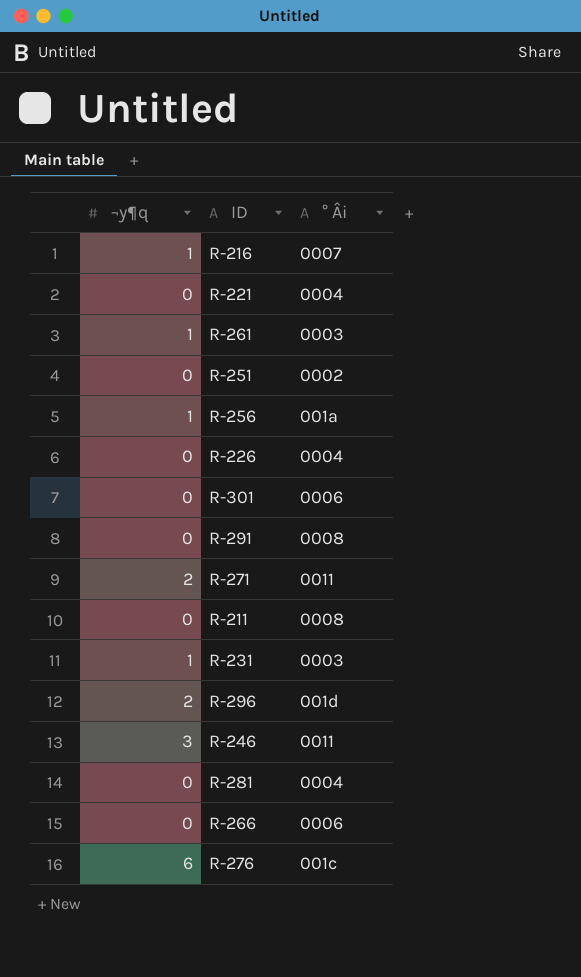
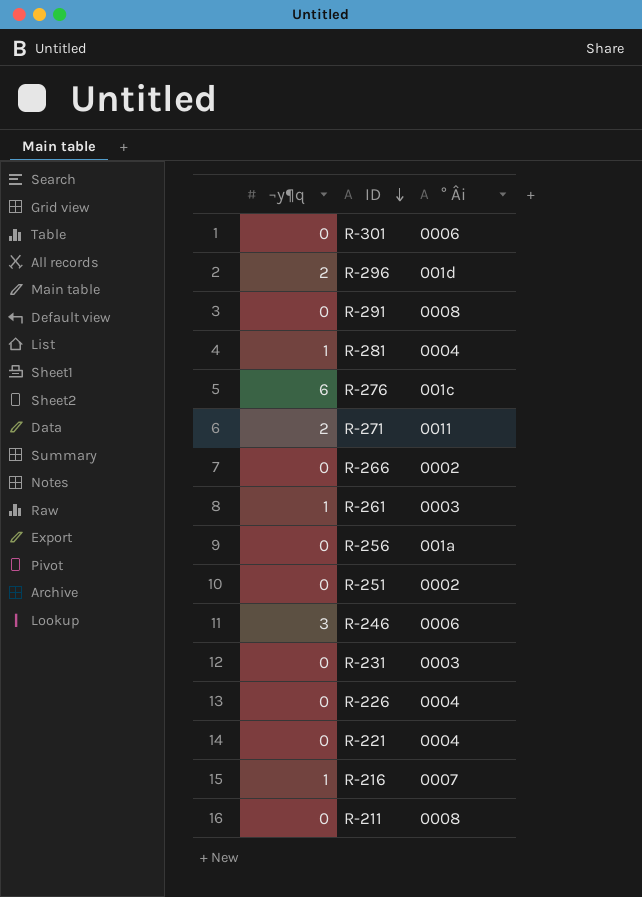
row order: none -> ID descending
R-281 | ¬y¶q: 0 -> 1
R-266 | ° Âi: 0006 -> 0002
R-256 | ¬y¶q: 1 -> 0
R-246 | ° Âi: 0011 -> 0006
R-231 | ¬y¶q: 1 -> 0

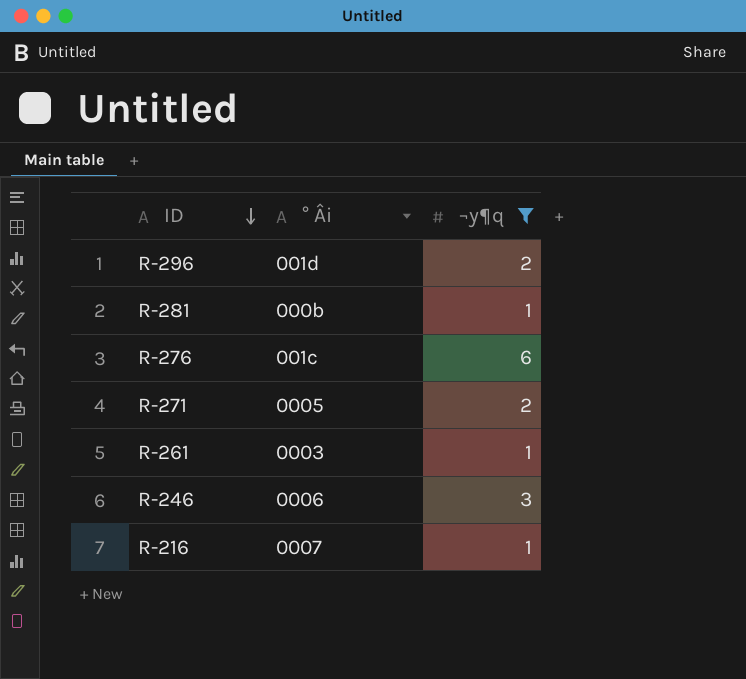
filter: none -> ¬y¶q != 0
column ¬y¶q | position: 1 -> 3
R-281 | ° Âi: 0004 -> 000b
R-271 | ° Âi: 0011 -> 0005

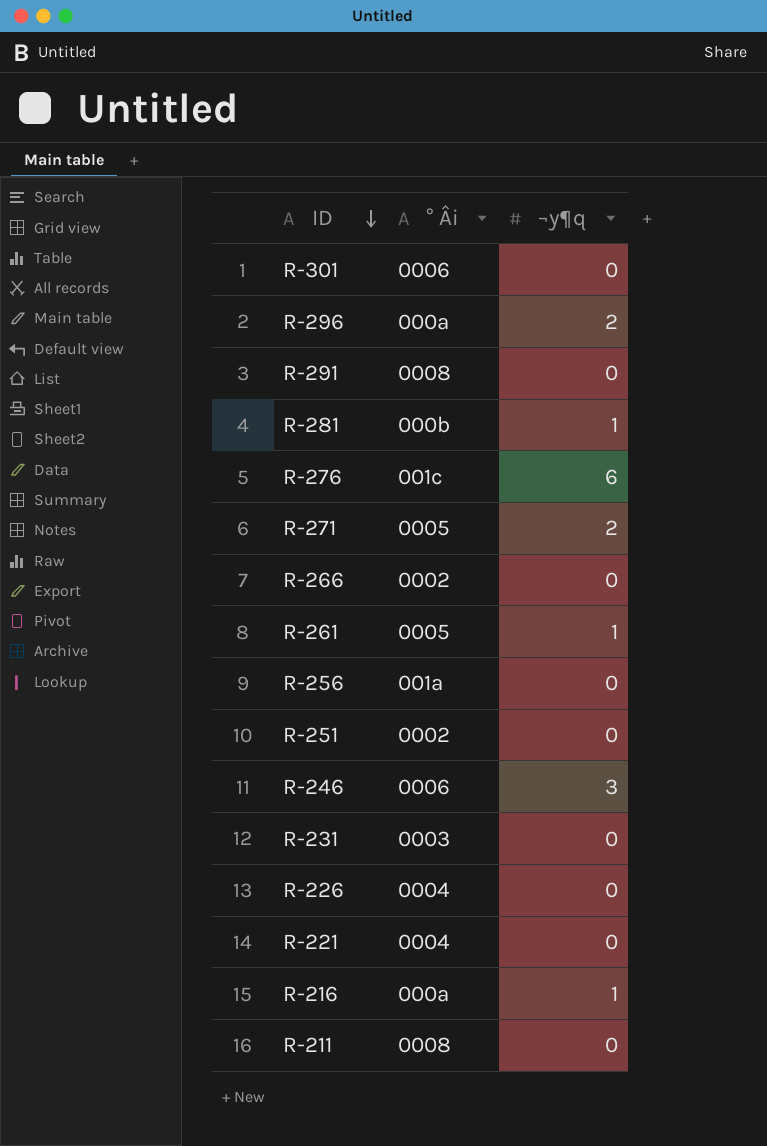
filter: ¬y¶q != 0 -> none
R-296 | ° Âi: 001d -> 000a
R-261 | ° Âi: 0003 -> 0005
R-216 | ° Âi: 0007 -> 000a

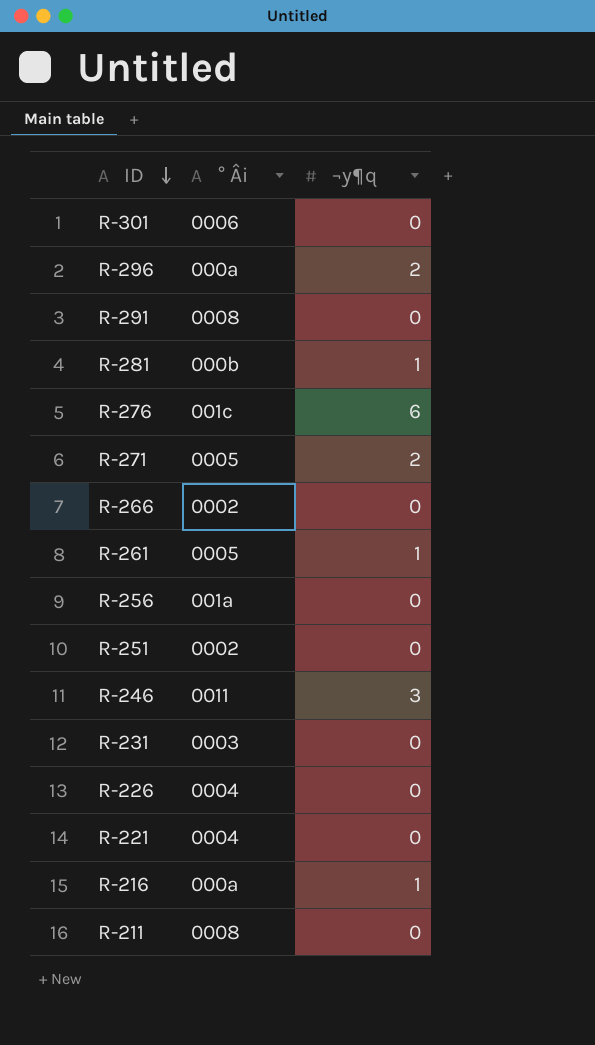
R-246 | ° Âi: 0006 -> 0011

